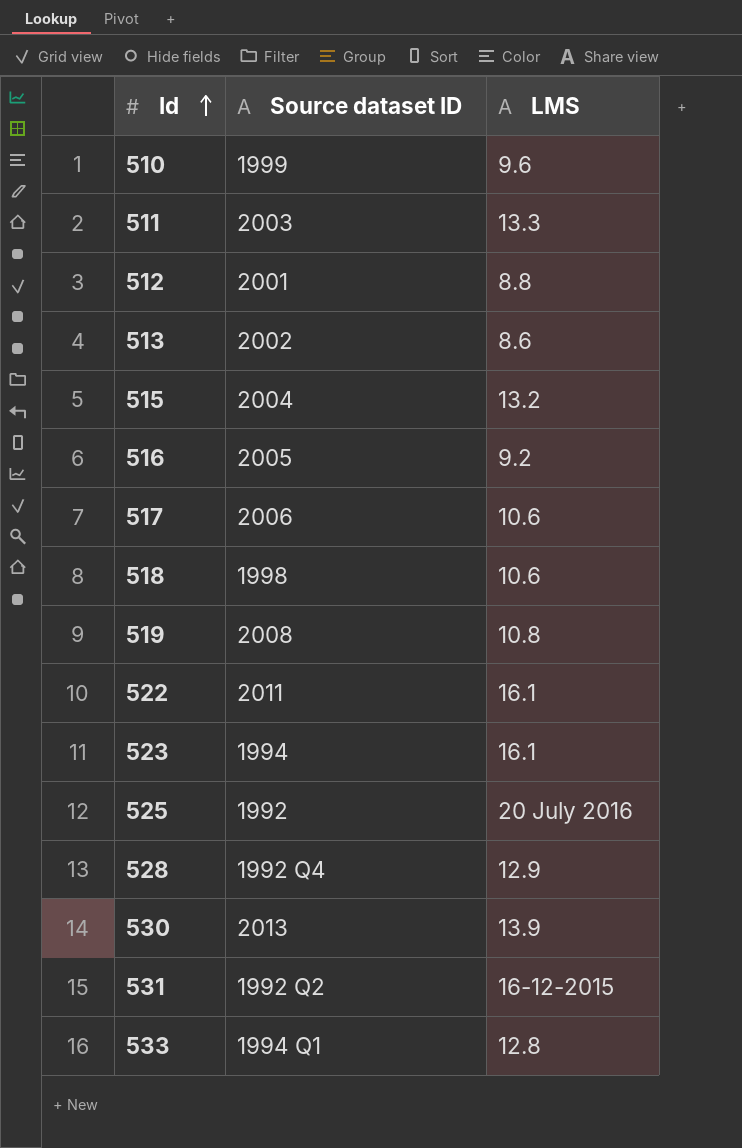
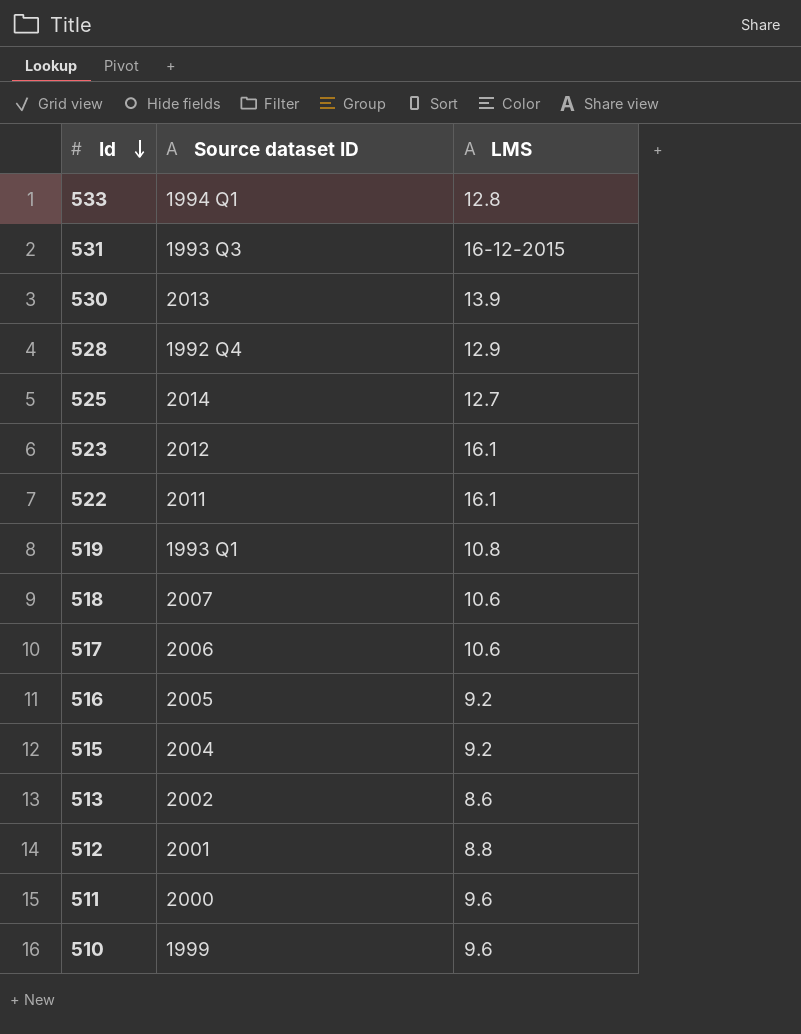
row order: Id ascending -> Id descending
531 | Source dataset ID: 1992 Q2 -> 1993 Q3
525 | Source dataset ID: 1992 -> 2014
525 | LMS: 20 July 2016 -> 12.7
523 | Source dataset ID: 1994 -> 2012
519 | Source dataset ID: 2008 -> 1993 Q1
518 | Source dataset ID: 1998 -> 2007
515 | LMS: 13.2 -> 9.2
511 | Source dataset ID: 2003 -> 2000
511 | LMS: 13.3 -> 9.6

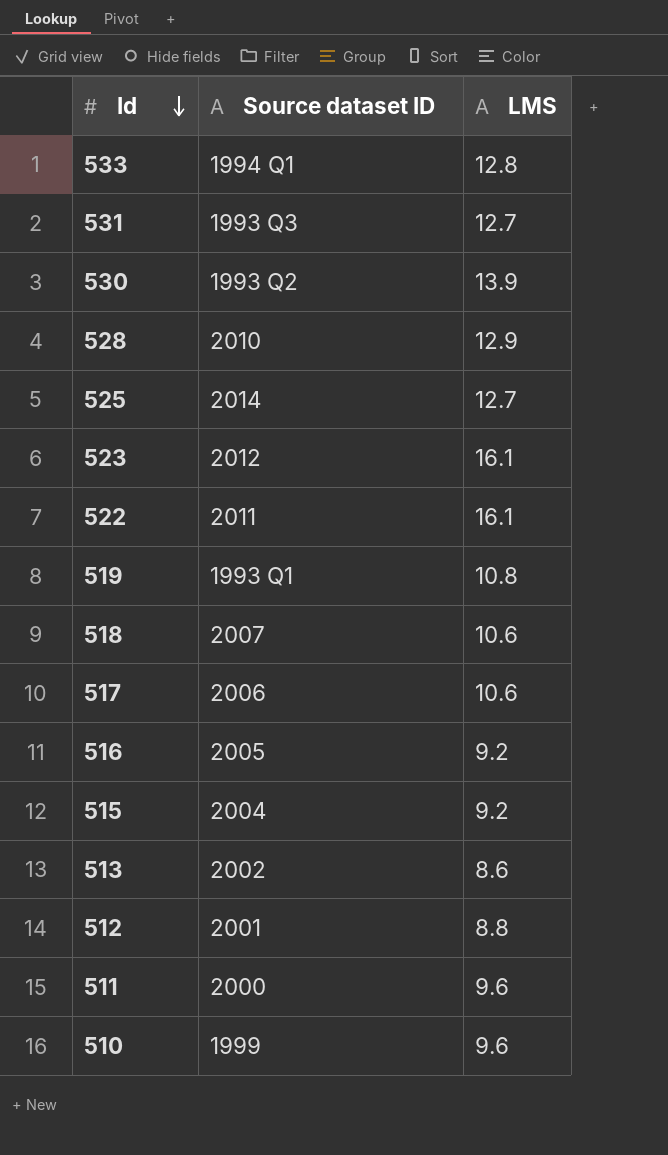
531 | LMS: 16-12-2015 -> 12.7
530 | Source dataset ID: 2013 -> 1993 Q2
528 | Source dataset ID: 1992 Q4 -> 2010

